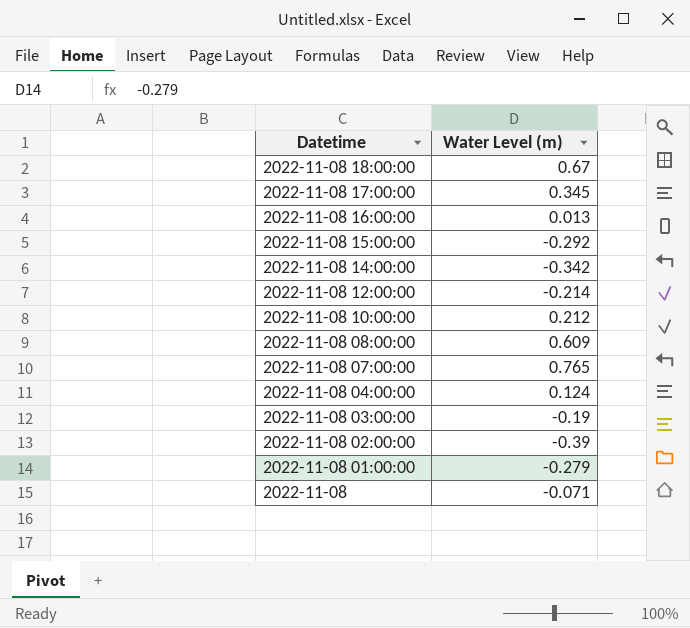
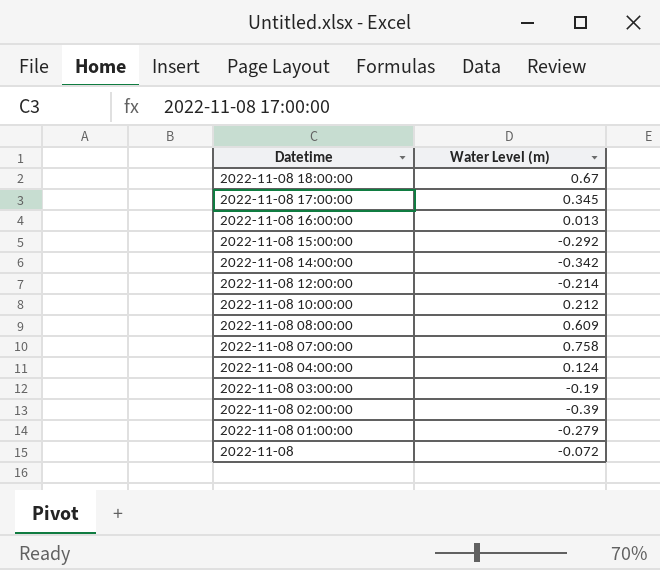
2022-11-08 07:00:00 | Water Level (m): 0.765 -> 0.758
2022-11-08 | Water Level (m): -0.071 -> -0.072

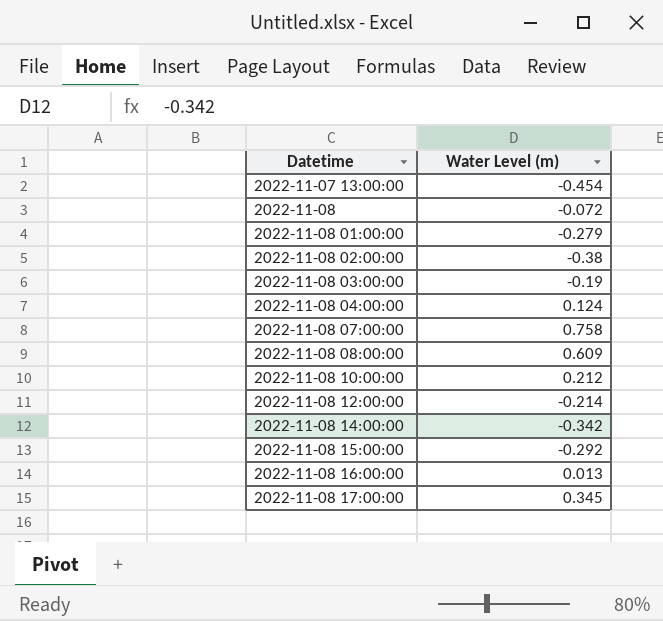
row order: Datetime descending -> Datetime ascending
row 2022-11-08 18:00:00: 0.67 -> none
row 2022-11-07 13:00:00: none -> -0.454
2022-11-08 02:00:00 | Water Level (m): -0.39 -> -0.38

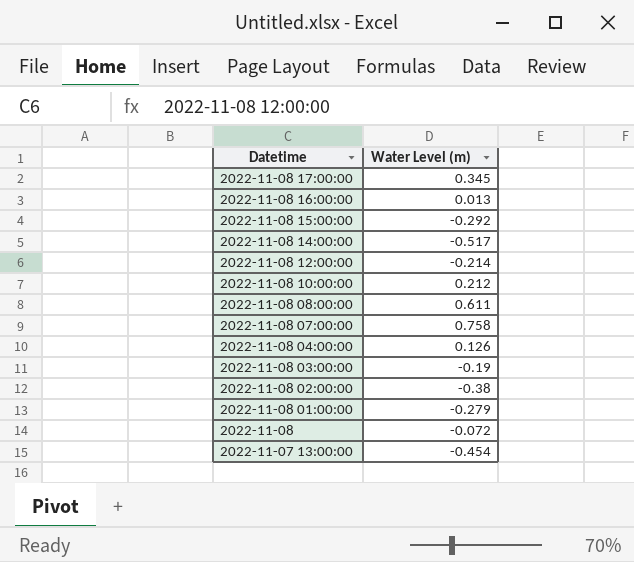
row order: Datetime ascending -> Datetime descending
2022-11-08 14:00:00 | Water Level (m): -0.342 -> -0.517
2022-11-08 08:00:00 | Water Level (m): 0.609 -> 0.611
2022-11-08 04:00:00 | Water Level (m): 0.124 -> 0.126

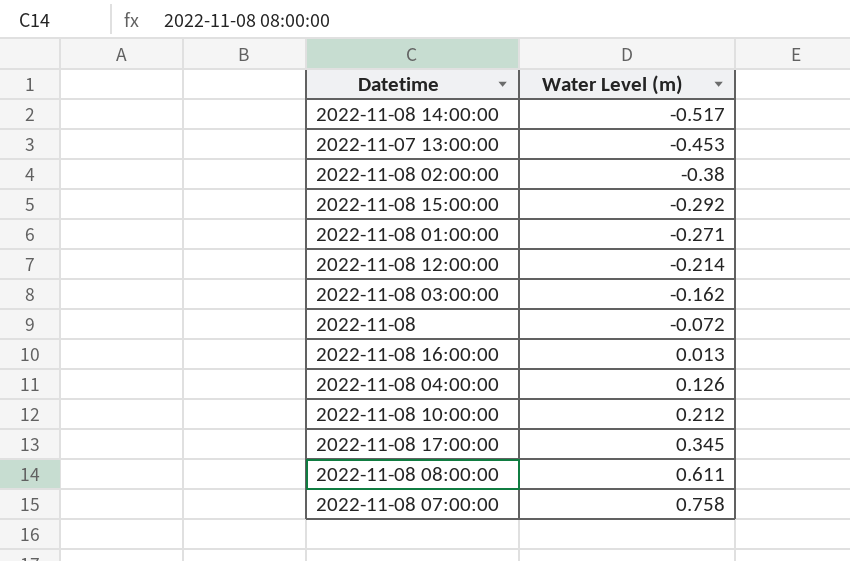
row order: Datetime descending -> Water Level (m) ascending
2022-11-07 13:00:00 | Water Level (m): -0.454 -> -0.453
2022-11-08 01:00:00 | Water Level (m): -0.279 -> -0.271
2022-11-08 03:00:00 | Water Level (m): -0.19 -> -0.162

